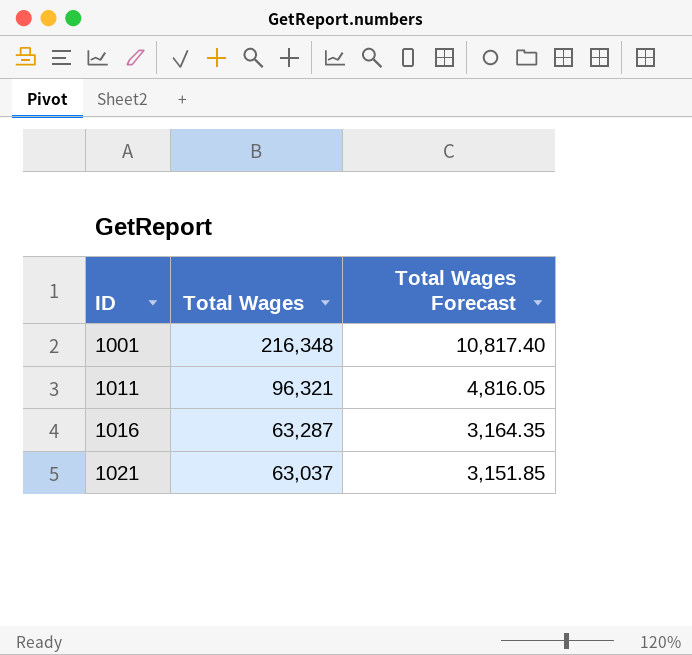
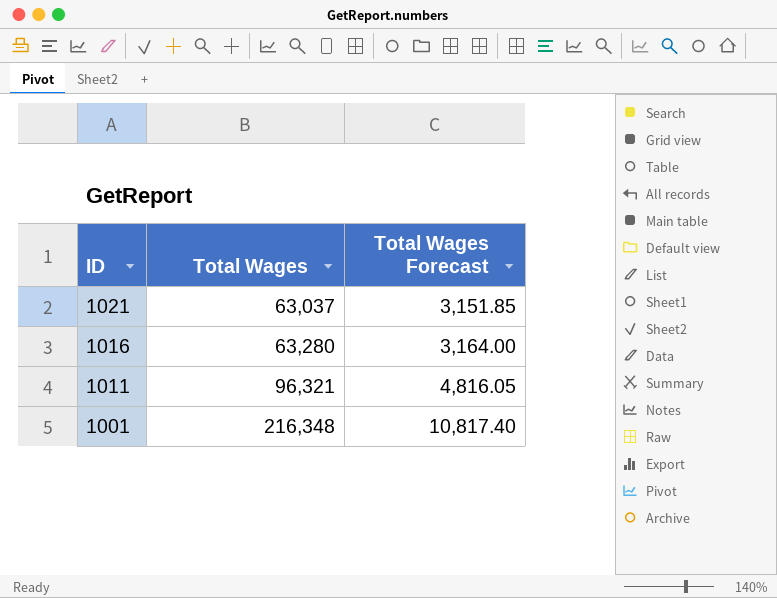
row order: ID ascending -> ID descending
1016 | Total Wages: 63,287 -> 63,280
1016 | Total Wages Forecast: 3,164.35 -> 3,164.00

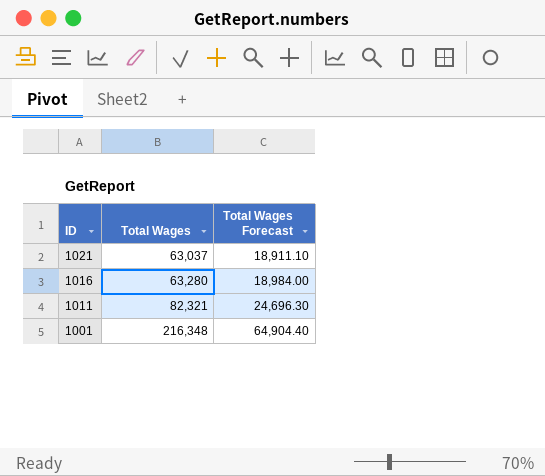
column Total Wages Forecast | formula: [Total Wages] * 0.05 -> [Total Wages] * 0.3
1011 | Total Wages: 96,321 -> 82,321

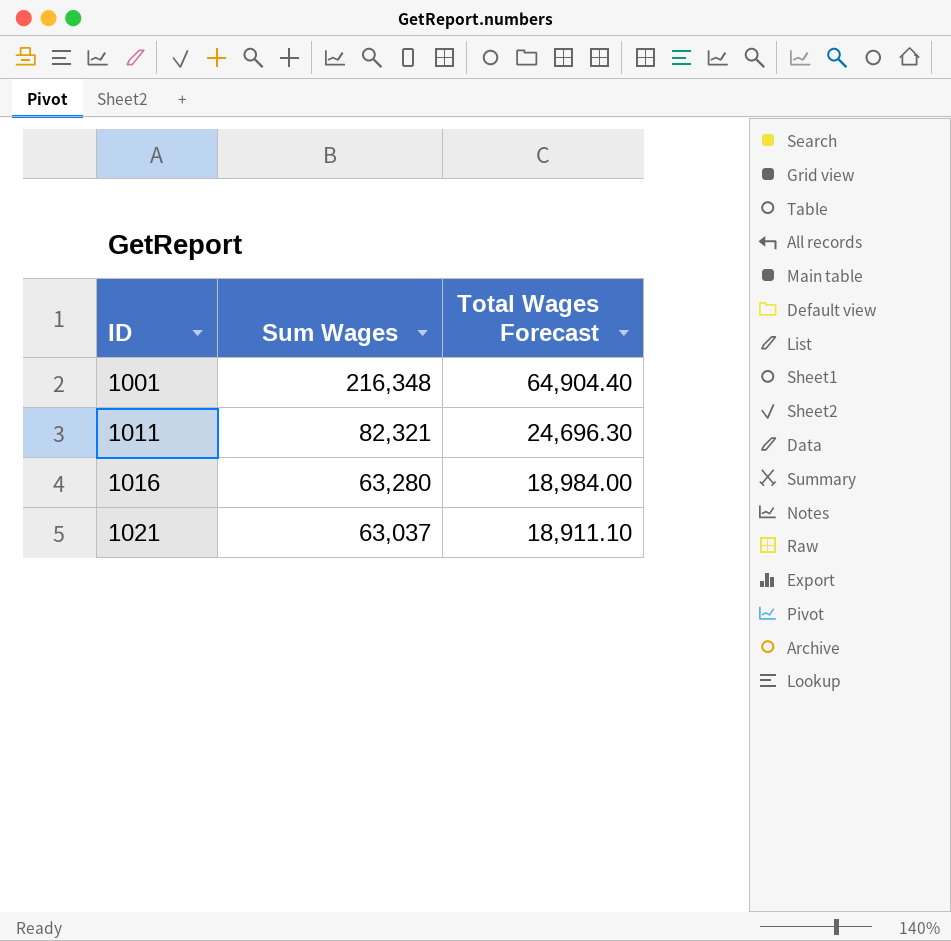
row order: ID descending -> ID ascending
column name: Total Wages -> Sum Wages

